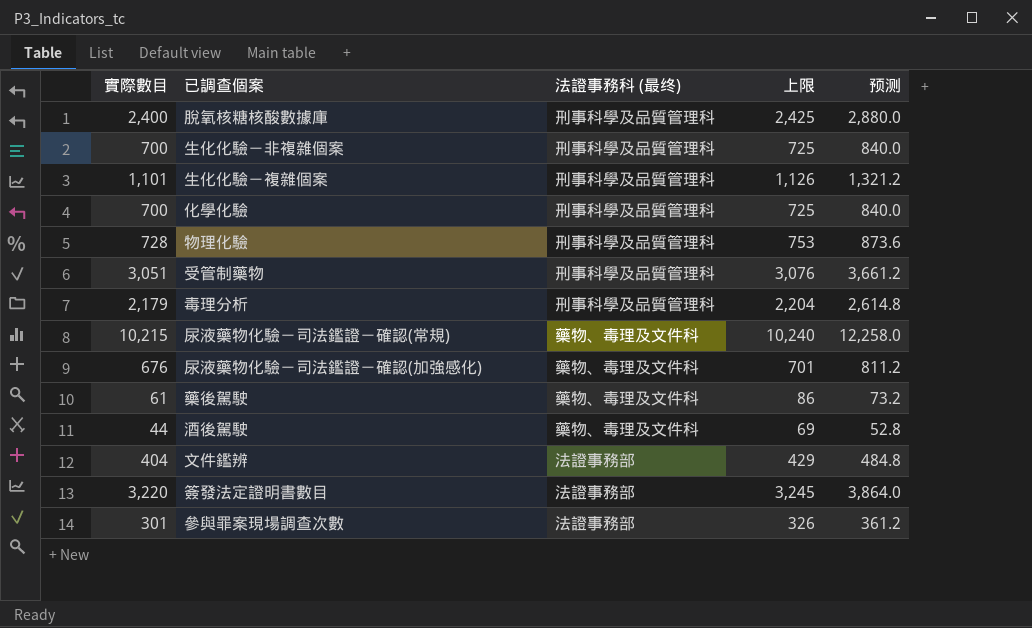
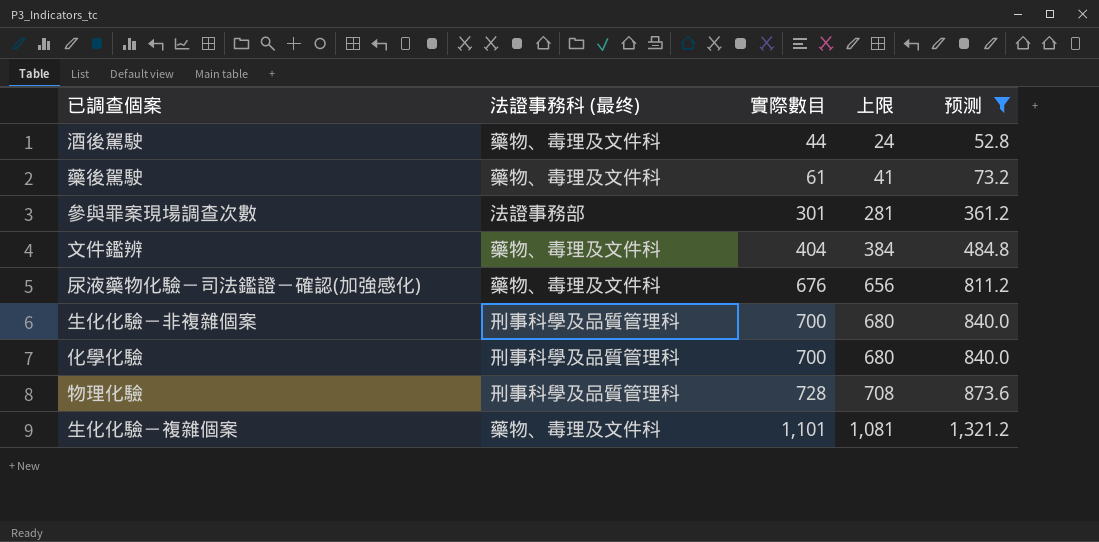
filter: none -> 预测 <= 1,321.2
row order: none -> 實際數目 ascending
column 實際數目 | position: 1 -> 3
column 上限 | formula: [實際數目] + 25 -> [實際數目] - 20
文件鑑辨 | 法證事務科 (最终): 法證事務部 -> 藥物、毒理及文件科
生化化驗－複雜個案 | 法證事務科 (最终): 刑事科學及品質管理科 -> 藥物、毒理及文件科

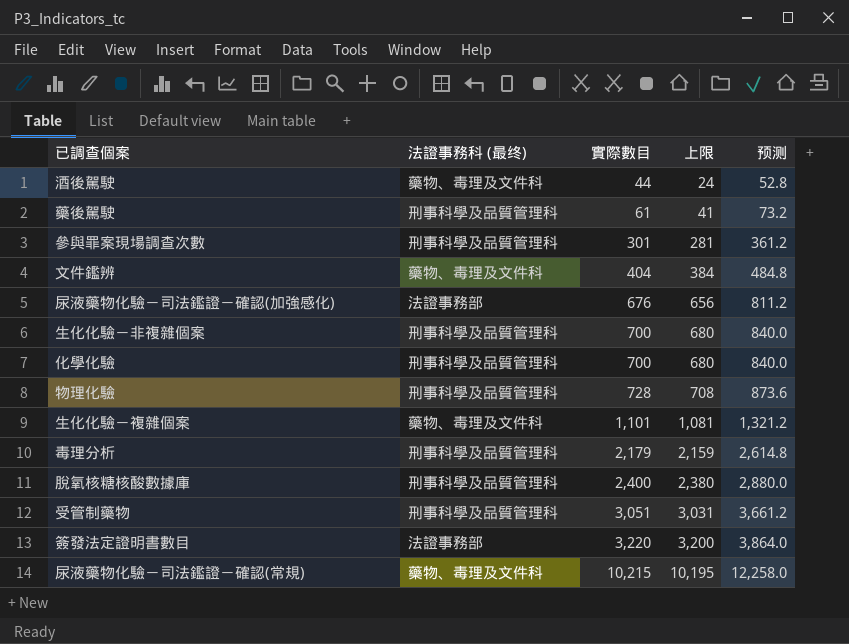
filter: 预测 <= 1,321.2 -> none
藥後駕駛 | 法證事務科 (最终): 藥物、毒理及文件科 -> 刑事科學及品質管理科
參與罪案現場調查次數 | 法證事務科 (最终): 法證事務部 -> 刑事科學及品質管理科
尿液藥物化驗－司法鑑證－確認(加強感化) | 法證事務科 (最终): 藥物、毒理及文件科 -> 法證事務部

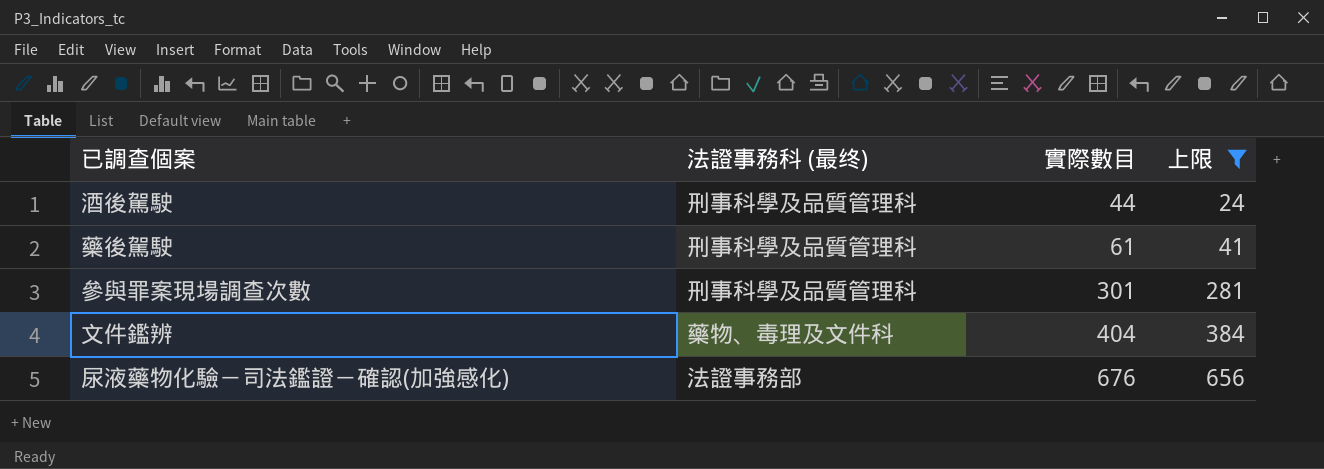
filter: none -> 上限 <= 656
column 预测 | formula: [實際數目] * 1.2 -> none
酒後駕駛 | 法證事務科 (最终): 藥物、毒理及文件科 -> 刑事科學及品質管理科

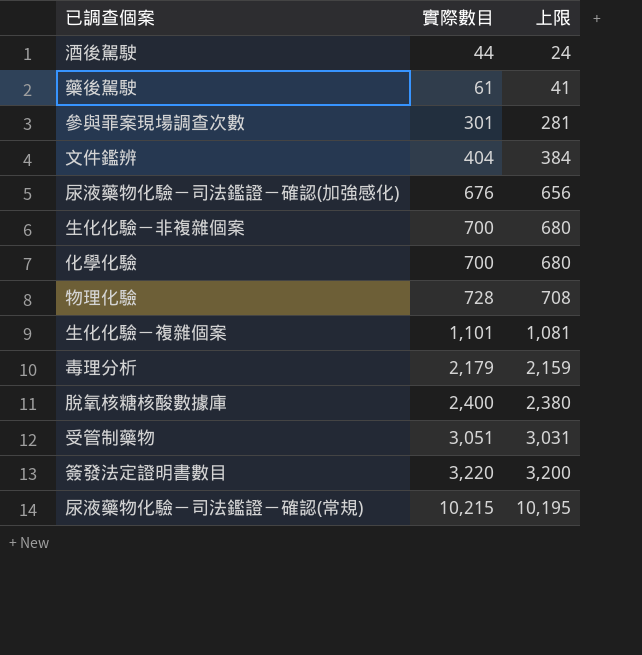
filter: 上限 <= 656 -> none
column 法證事務科 (最终) | position: 2 -> none

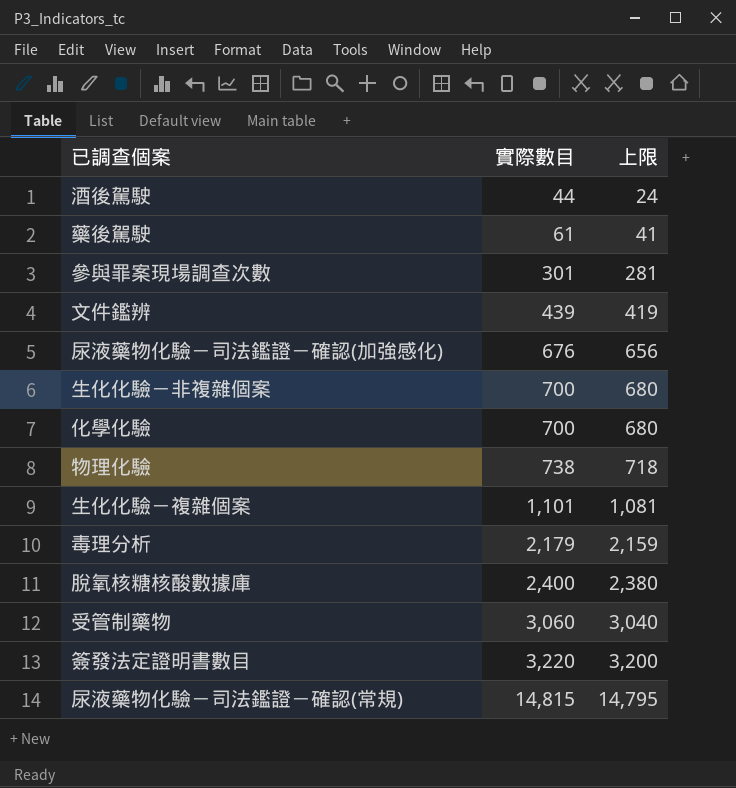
文件鑑辨 | 實際數目: 404 -> 439
文件鑑辨 | 上限: 384 -> 419
物理化驗 | 實際數目: 728 -> 738
物理化驗 | 上限: 708 -> 718
受管制藥物 | 實際數目: 3,051 -> 3,060
受管制藥物 | 上限: 3,031 -> 3,040
尿液藥物化驗－司法鑑證－確認(常規) | 實際數目: 10,215 -> 14,815
尿液藥物化驗－司法鑑證－確認(常規) | 上限: 10,195 -> 14,795

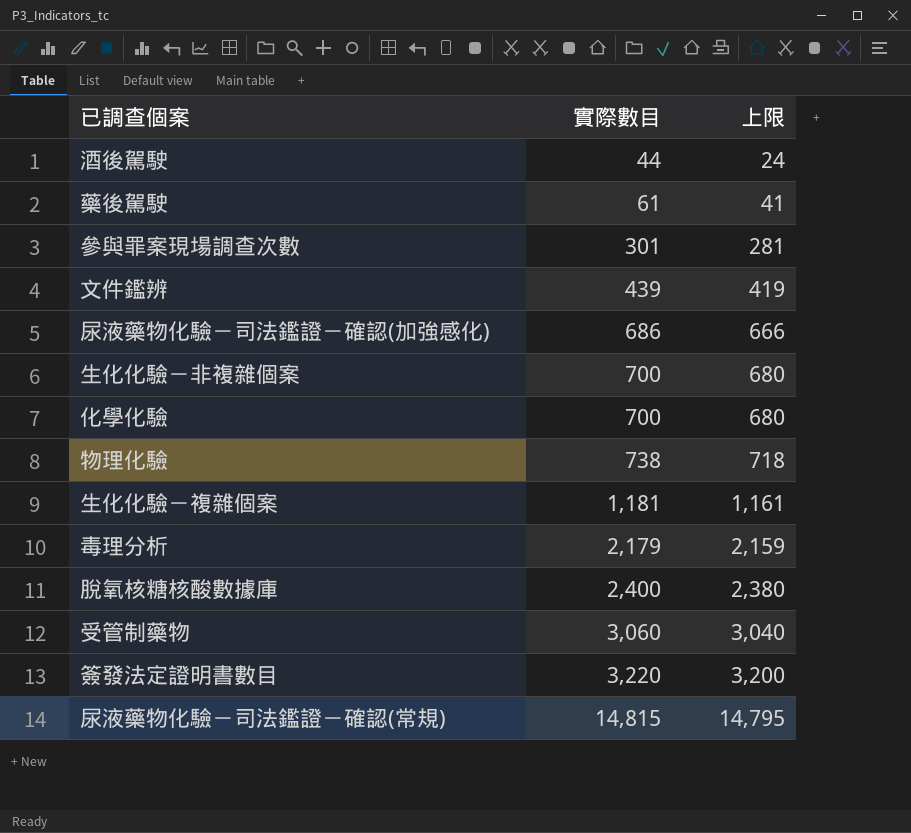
尿液藥物化驗－司法鑑證－確認(加強感化) | 實際數目: 676 -> 686
尿液藥物化驗－司法鑑證－確認(加強感化) | 上限: 656 -> 666
生化化驗－複雜個案 | 實際數目: 1,101 -> 1,181
生化化驗－複雜個案 | 上限: 1,081 -> 1,161

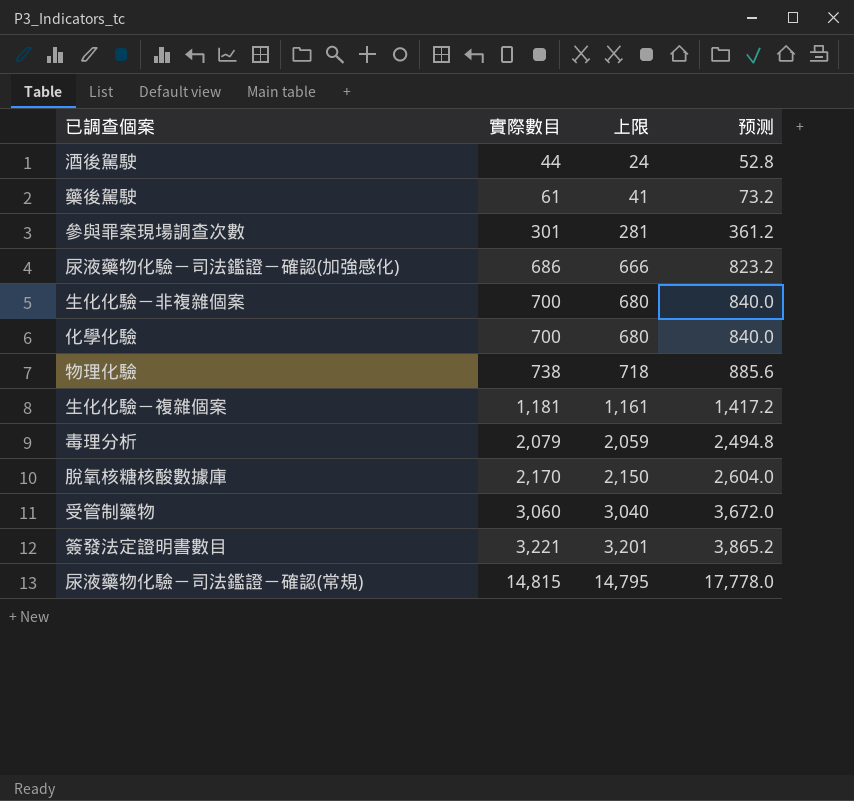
column 预测 | formula: none -> [實際數目] * 1.2
row 文件鑑辨: 439 | 419 -> none
毒理分析 | 實際數目: 2,179 -> 2,079
毒理分析 | 上限: 2,159 -> 2,059
脫氧核糖核酸數據庫 | 實際數目: 2,400 -> 2,170
脫氧核糖核酸數據庫 | 上限: 2,380 -> 2,150
簽發法定證明書數目 | 實際數目: 3,220 -> 3,221
簽發法定證明書數目 | 上限: 3,200 -> 3,201

